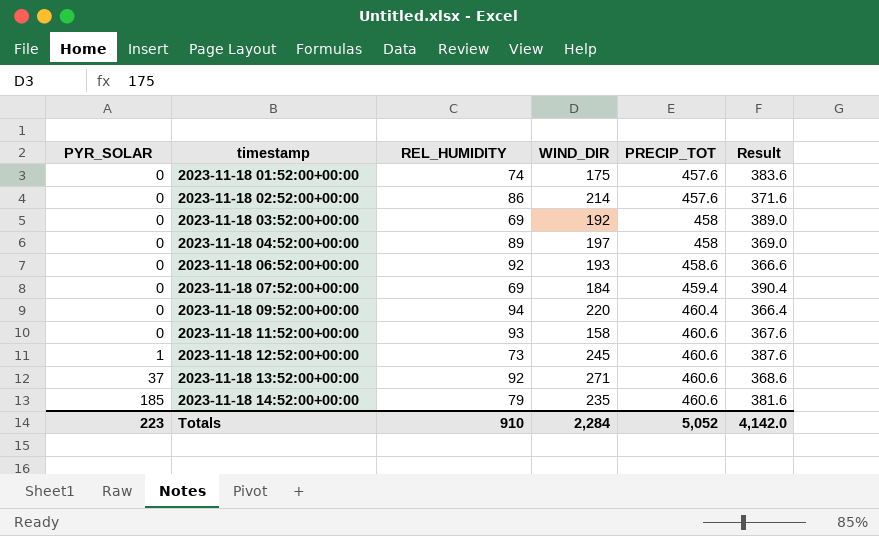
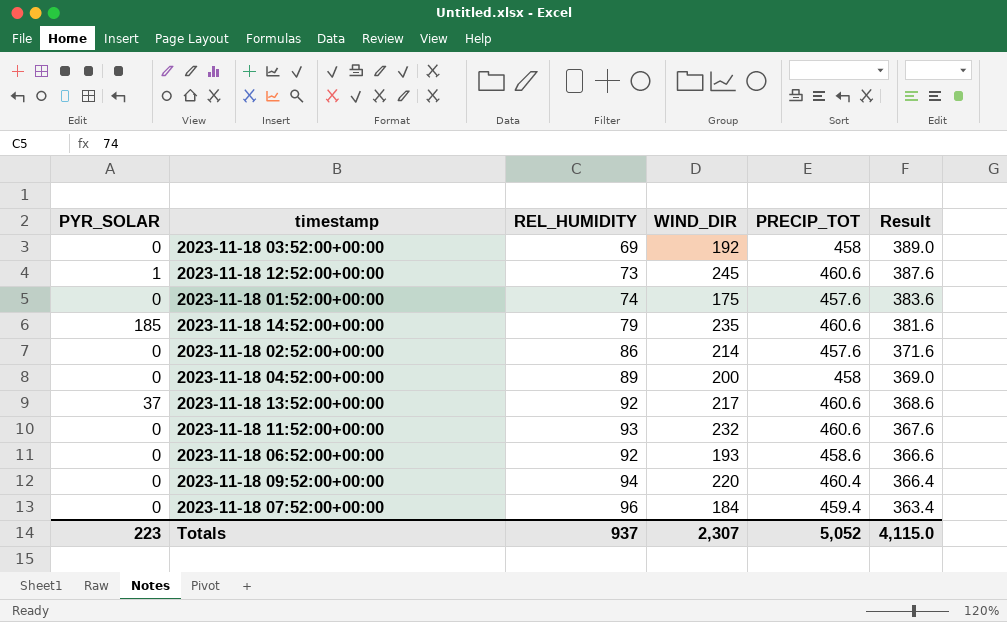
row order: PYR_SOLAR ascending -> Result descending
2023-11-18 04:52:00+00:00 | WIND_DIR: 197 -> 200
2023-11-18 13:52:00+00:00 | WIND_DIR: 271 -> 217
2023-11-18 11:52:00+00:00 | WIND_DIR: 158 -> 232
2023-11-18 07:52:00+00:00 | REL_HUMIDITY: 69 -> 96
2023-11-18 07:52:00+00:00 | Result: 390.4 -> 363.4
Totals | REL_HUMIDITY: 910 -> 937
Totals | WIND_DIR: 2,284 -> 2,307
Totals | Result: 4,142.0 -> 4,115.0

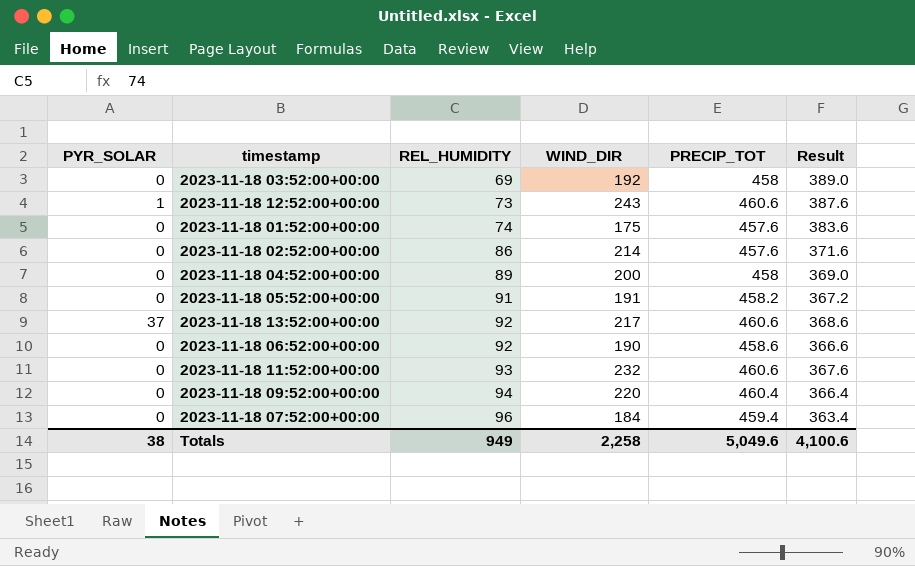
row order: Result descending -> REL_HUMIDITY ascending
row 2023-11-18 14:52:00+00:00: 185 | 79 | 235 | 460.6 | 381.6 -> none
2023-11-18 12:52:00+00:00 | WIND_DIR: 245 -> 243
row 2023-11-18 05:52:00+00:00: none -> 0 | 91 | 191 | 458.2 | 367.2
2023-11-18 06:52:00+00:00 | WIND_DIR: 193 -> 190
Totals | PYR_SOLAR: 223 -> 38
Totals | REL_HUMIDITY: 937 -> 949
Totals | WIND_DIR: 2,307 -> 2,258
Totals | PRECIP_TOT: 5,052 -> 5,049.6
Totals | Result: 4,115.0 -> 4,100.6

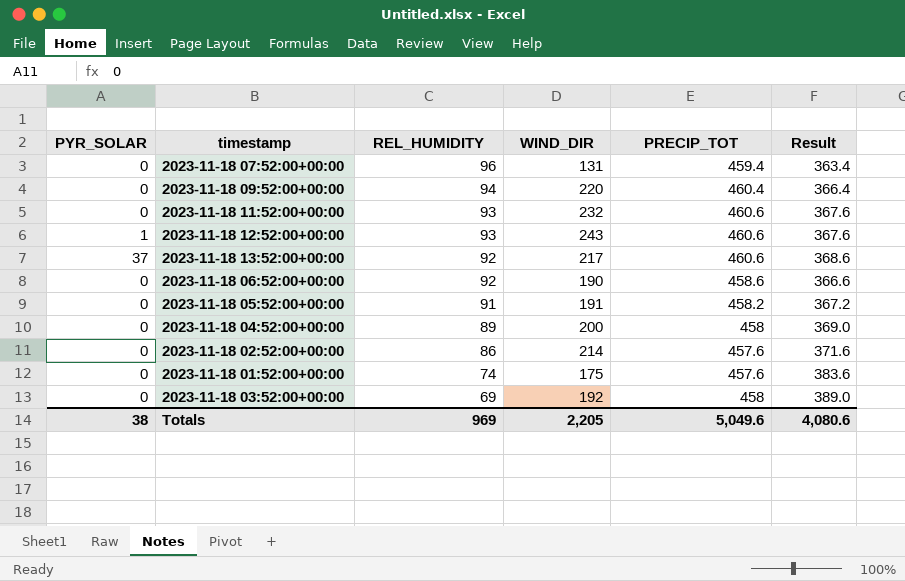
row order: REL_HUMIDITY ascending -> REL_HUMIDITY descending
2023-11-18 07:52:00+00:00 | WIND_DIR: 184 -> 131
2023-11-18 12:52:00+00:00 | REL_HUMIDITY: 73 -> 93
2023-11-18 12:52:00+00:00 | Result: 387.6 -> 367.6
Totals | REL_HUMIDITY: 949 -> 969
Totals | WIND_DIR: 2,258 -> 2,205
Totals | Result: 4,100.6 -> 4,080.6

